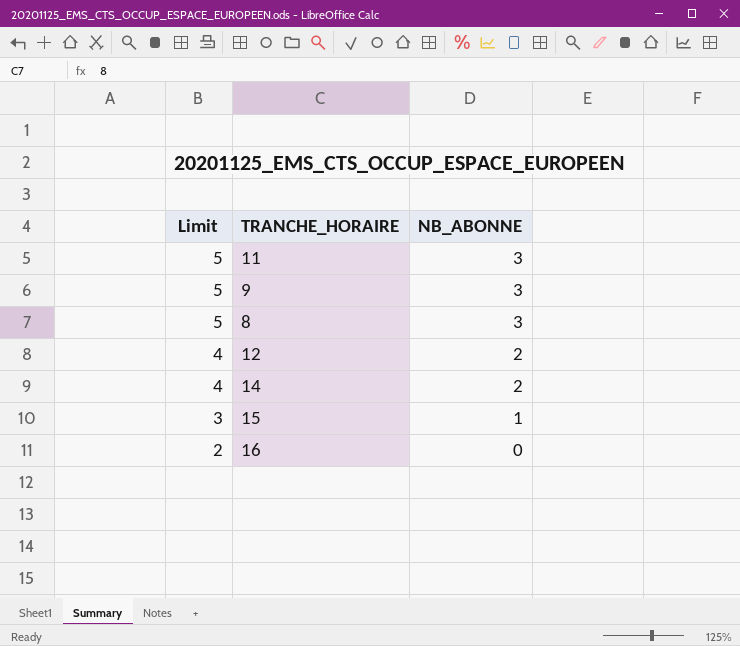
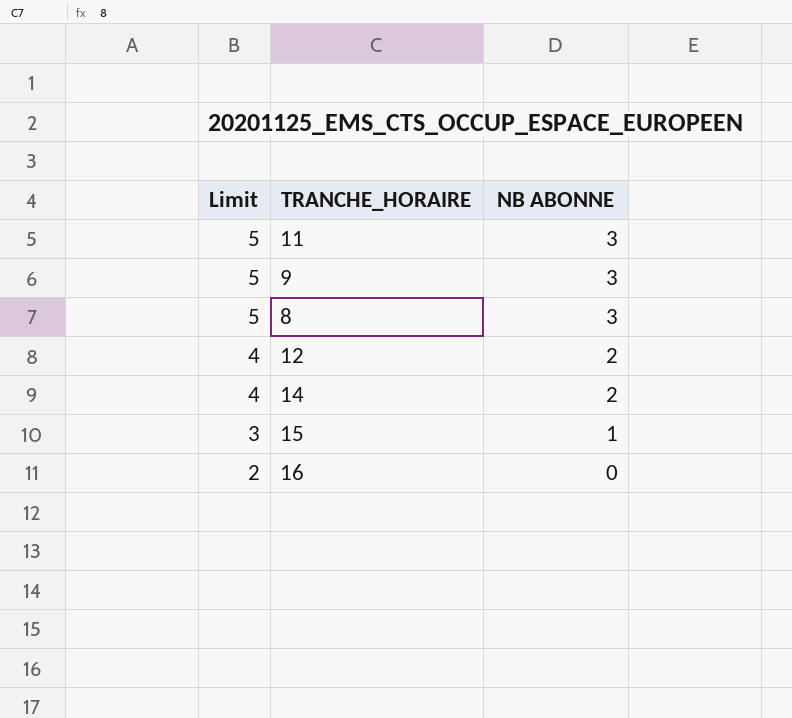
column name: NB_ABONNE -> NB ABONNE

